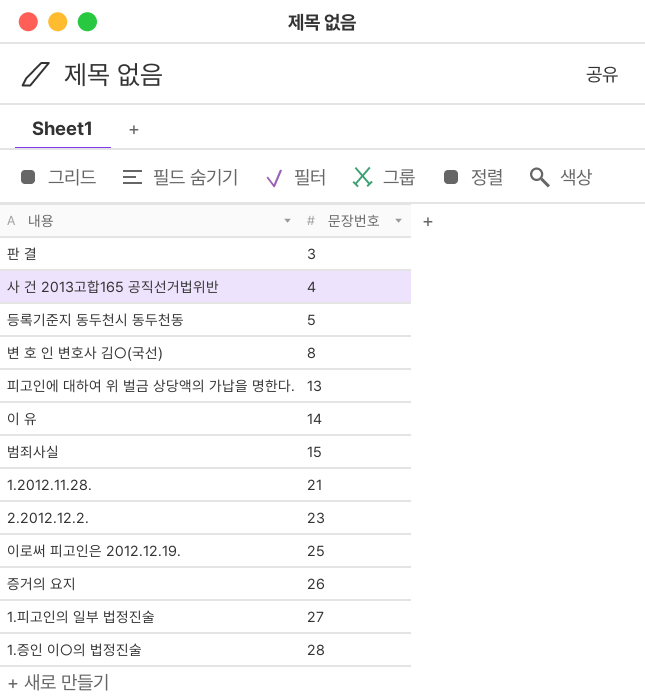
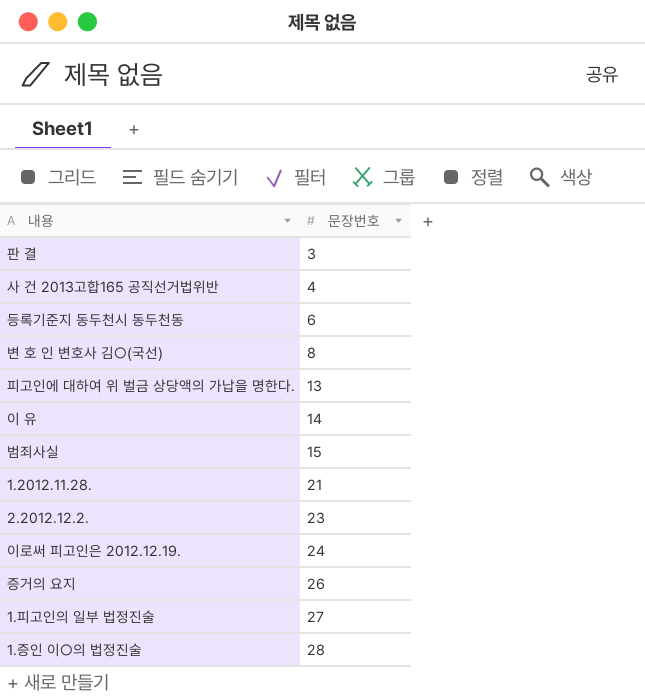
등록기준지 동두천시 동두천동 | 문장번호: 5 -> 6
이로써 피고인은 2012.12.19. | 문장번호: 25 -> 24

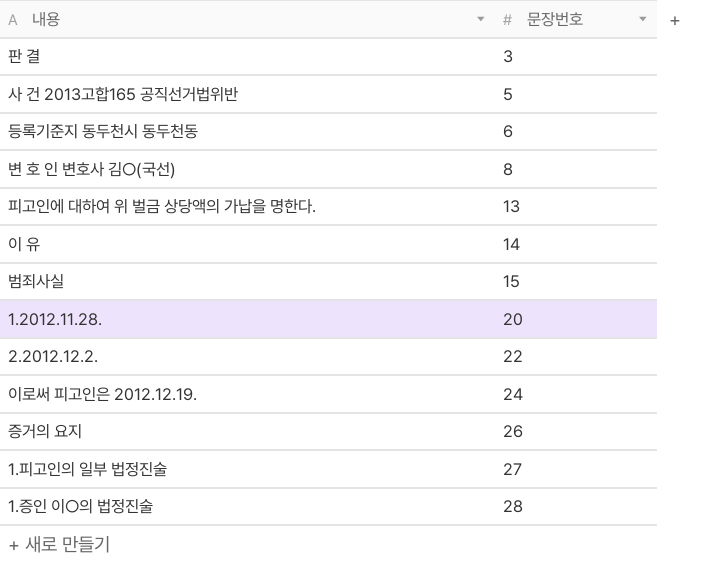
사 건 2013고합165 공직선거법위반 | 문장번호: 4 -> 5
1.2012.11.28. | 문장번호: 21 -> 20
2.2012.12.2. | 문장번호: 23 -> 22

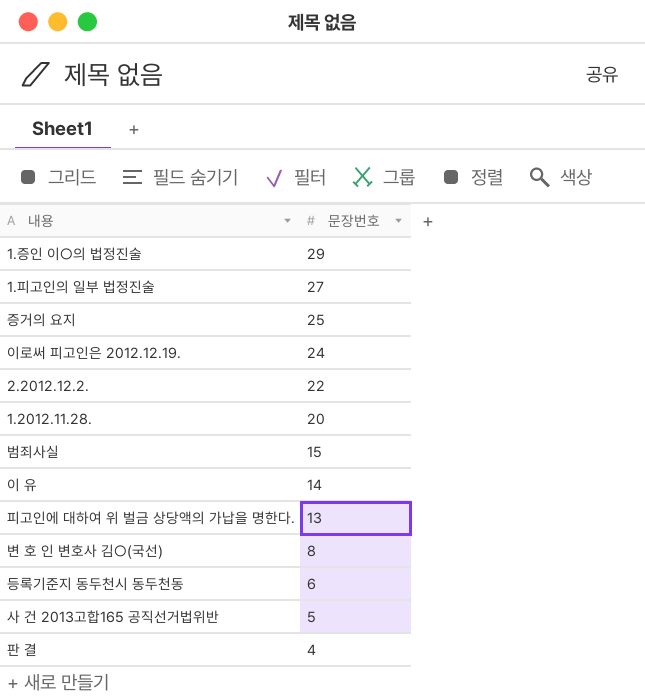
row order: 문장번호 ascending -> 문장번호 descending
1.증인 이○의 법정진술 | 문장번호: 28 -> 29
증거의 요지 | 문장번호: 26 -> 25
판 결 | 문장번호: 3 -> 4

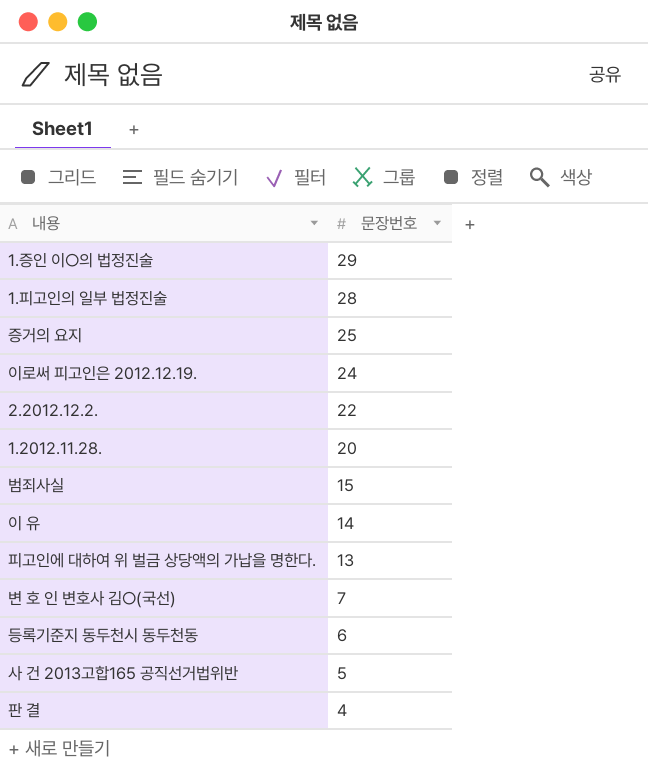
1.피고인의 일부 법정진술 | 문장번호: 27 -> 28
변 호 인 변호사 김○(국선) | 문장번호: 8 -> 7

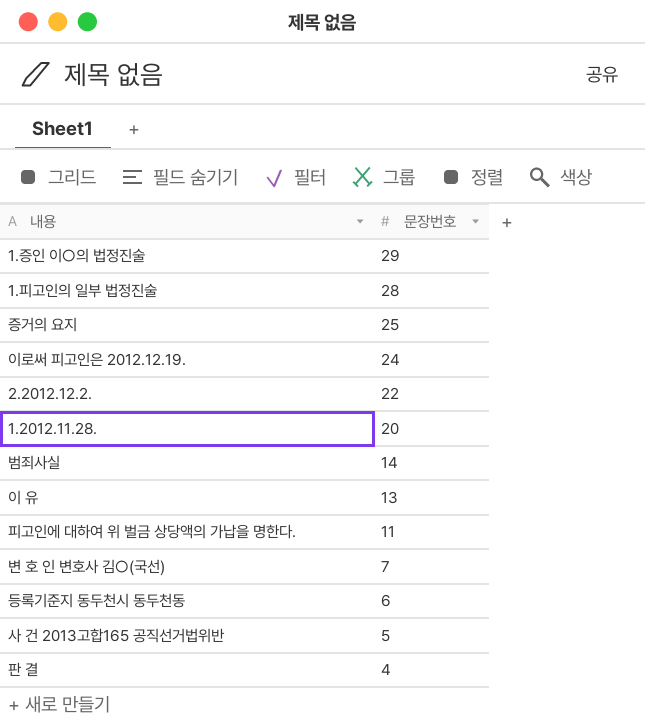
범죄사실 | 문장번호: 15 -> 14
이 유 | 문장번호: 14 -> 13
피고인에 대하여 위 벌금 상당액의 가납을 명한다. | 문장번호: 13 -> 11

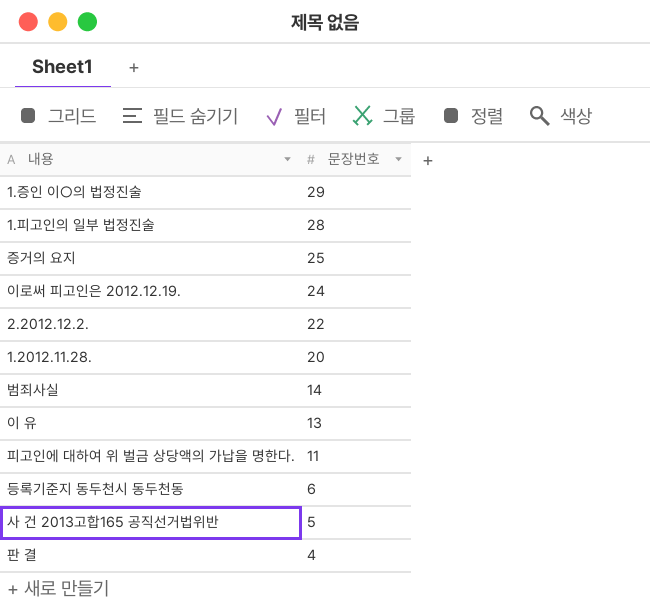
row 변 호 인 변호사 김○(국선): 7 -> none

